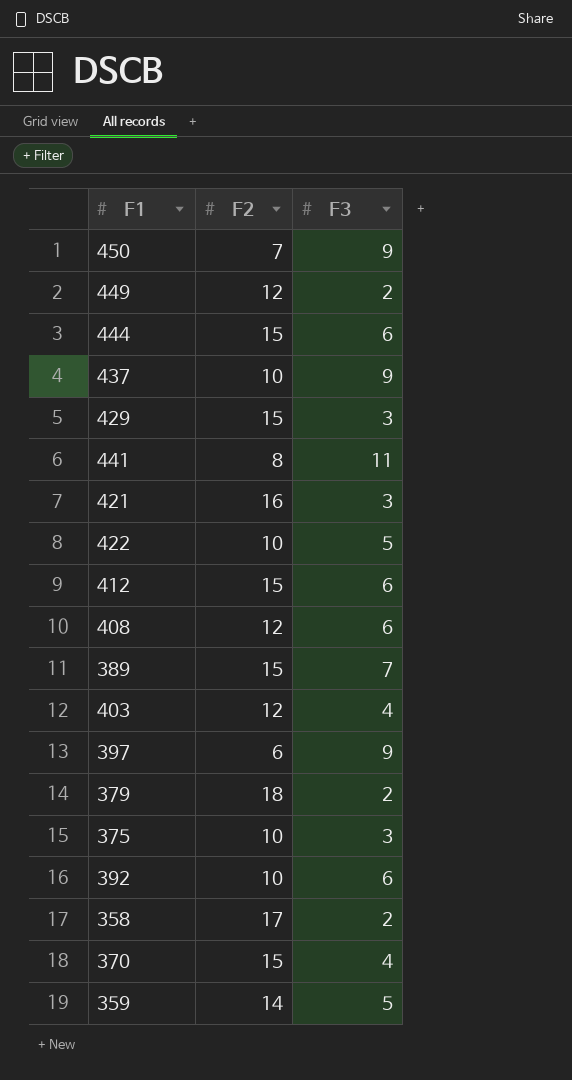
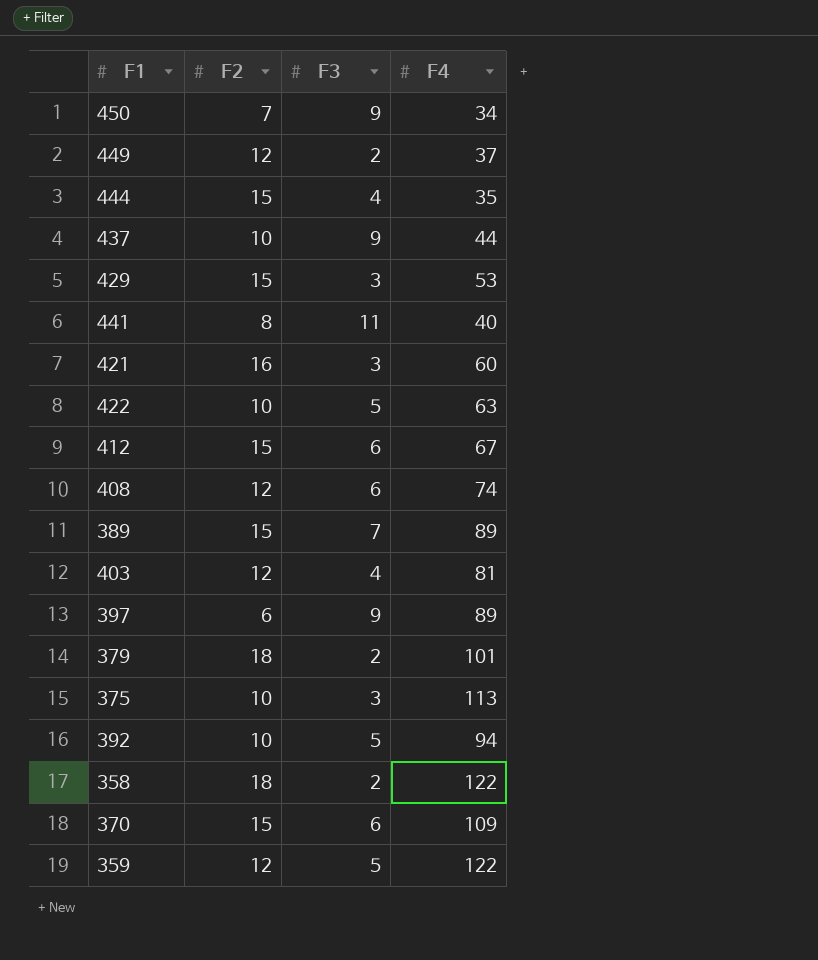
column F4 | position: none -> 4
444 | F3: 6 -> 4
392 | F3: 6 -> 5
358 | F2: 17 -> 18
370 | F3: 4 -> 6
359 | F2: 14 -> 12

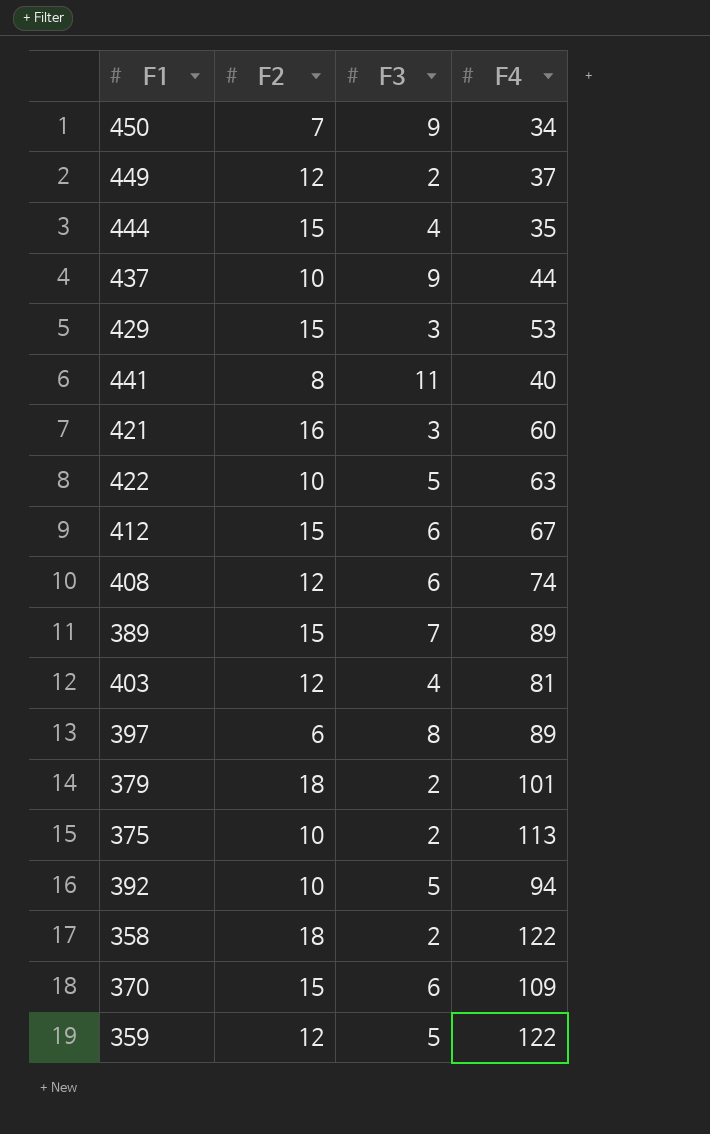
397 | F3: 9 -> 8
375 | F3: 3 -> 2

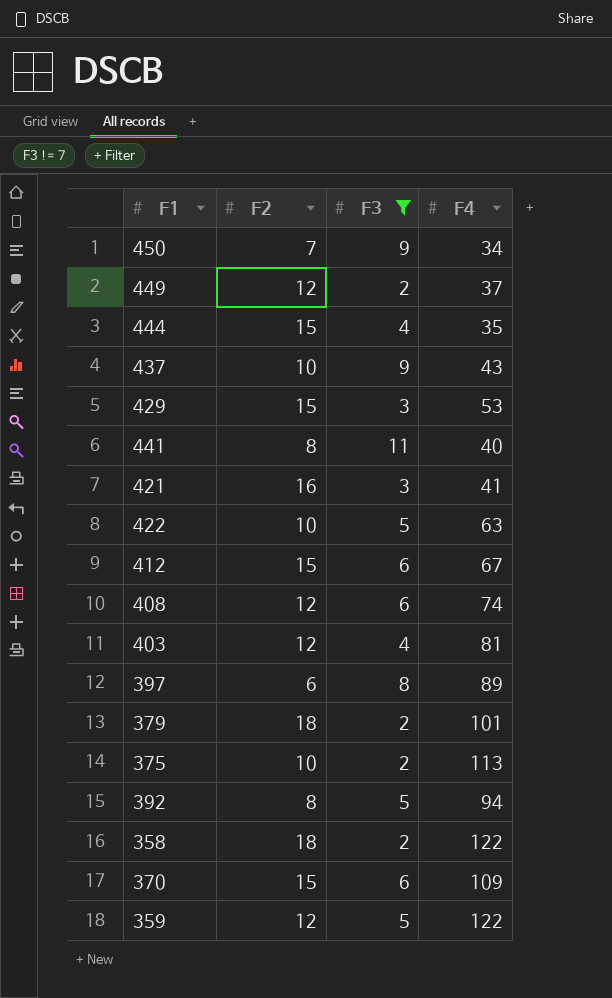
filter: none -> F3 != 7
437 | F4: 44 -> 43
421 | F4: 60 -> 41
392 | F2: 10 -> 8

